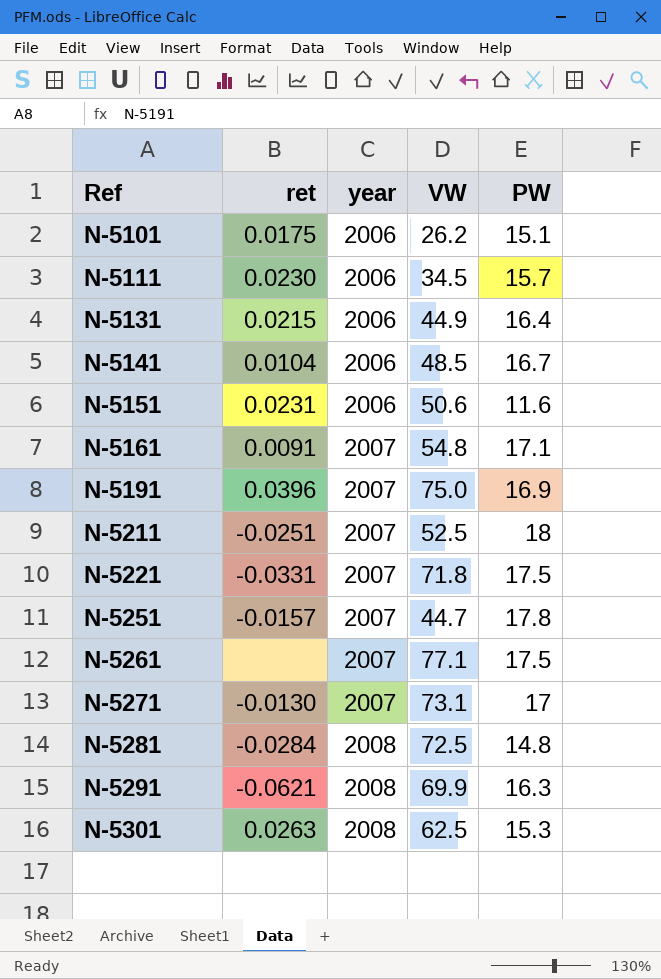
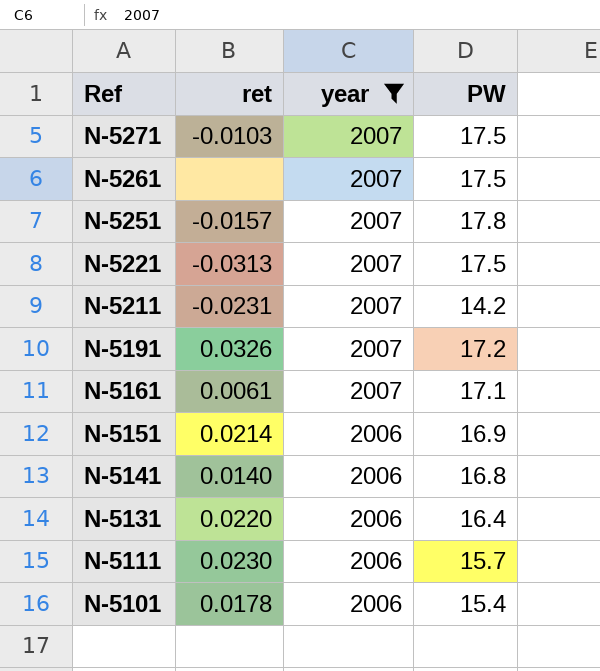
filter: none -> year != 2008
row order: Ref ascending -> Ref descending
column VW | position: 4 -> none
N-5271 | ret: -0.0130 -> -0.0103
N-5271 | PW: 17 -> 17.5
N-5221 | ret: -0.0331 -> -0.0313
N-5211 | ret: -0.0251 -> -0.0231
N-5211 | PW: 18 -> 14.2
N-5191 | ret: 0.0396 -> 0.0326
N-5191 | PW: 16.9 -> 17.2
N-5161 | ret: 0.0091 -> 0.0061
N-5151 | ret: 0.0231 -> 0.0214
N-5151 | PW: 11.6 -> 16.9
N-5141 | ret: 0.0104 -> 0.0140
N-5141 | PW: 16.7 -> 16.8
N-5131 | ret: 0.0215 -> 0.0220
N-5101 | ret: 0.0175 -> 0.0178
N-5101 | PW: 15.1 -> 15.4

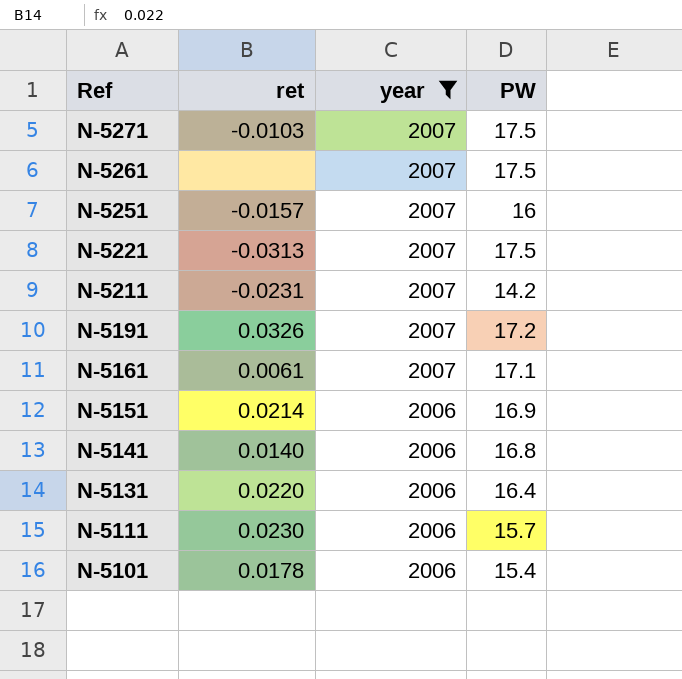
N-5251 | PW: 17.8 -> 16

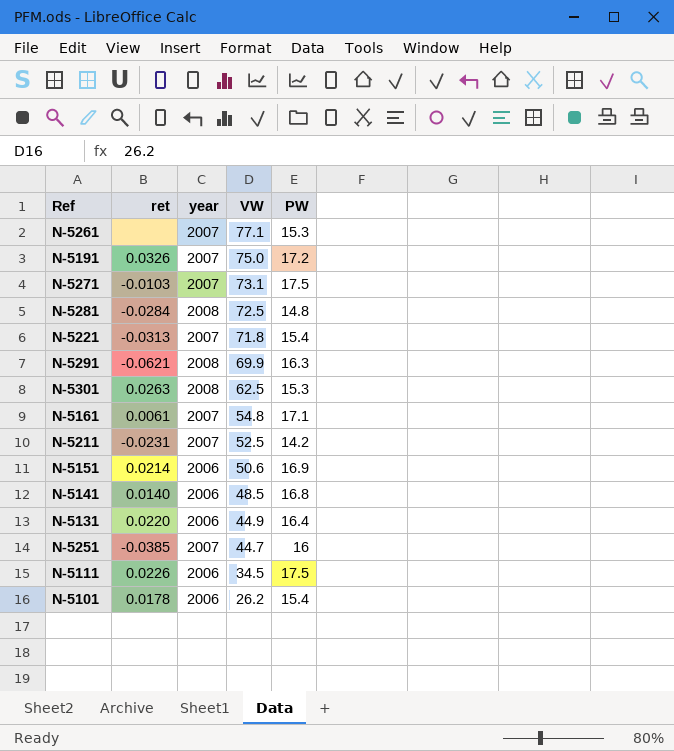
filter: year != 2008 -> none
row order: Ref descending -> VW descending
column VW | position: none -> 4
N-5261 | PW: 17.5 -> 15.3
N-5221 | PW: 17.5 -> 15.4
N-5251 | ret: -0.0157 -> -0.0385
N-5111 | ret: 0.0230 -> 0.0226
N-5111 | PW: 15.7 -> 17.5

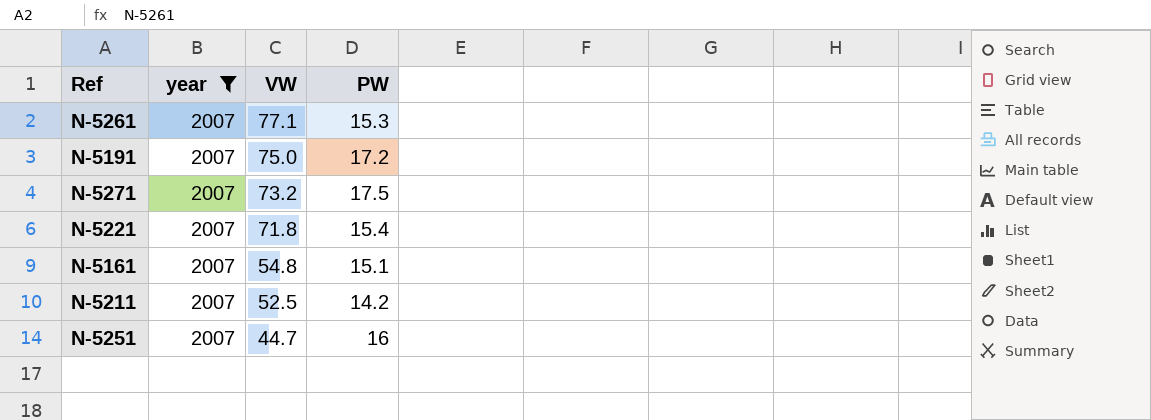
filter: none -> year = 2007
column ret | position: 2 -> none
N-5271 | VW: 73.1 -> 73.2
N-5161 | PW: 17.1 -> 15.1

